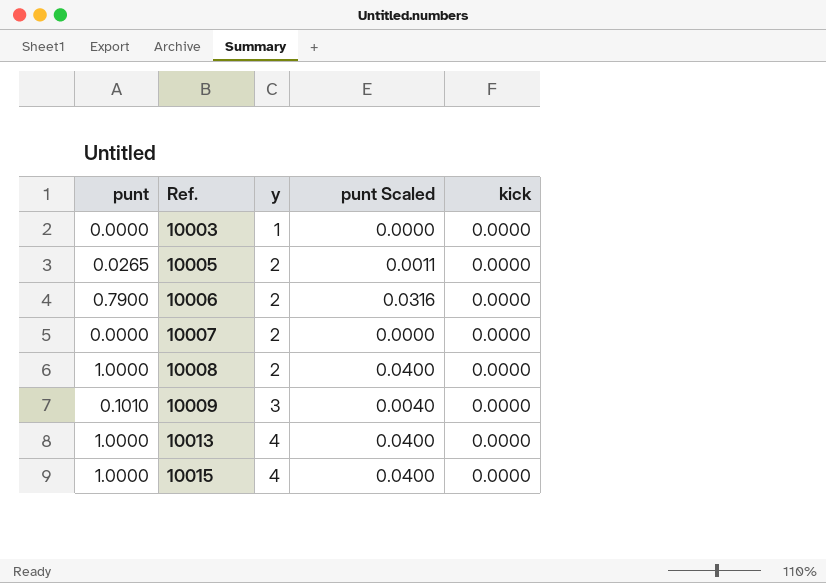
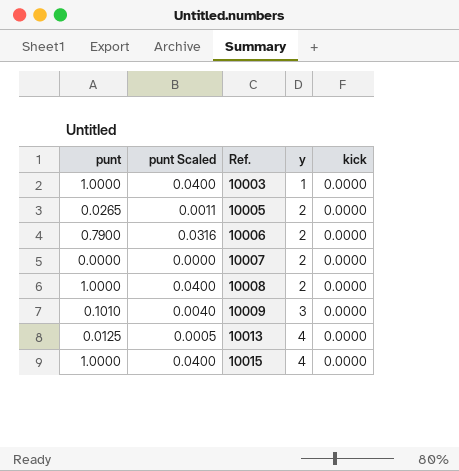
column punt Scaled | position: 4 -> 2
10003 | punt: 0.0000 -> 1.0000
10003 | punt Scaled: 0.0000 -> 0.0400
10013 | punt: 1.0000 -> 0.0125
10013 | punt Scaled: 0.0400 -> 0.0005

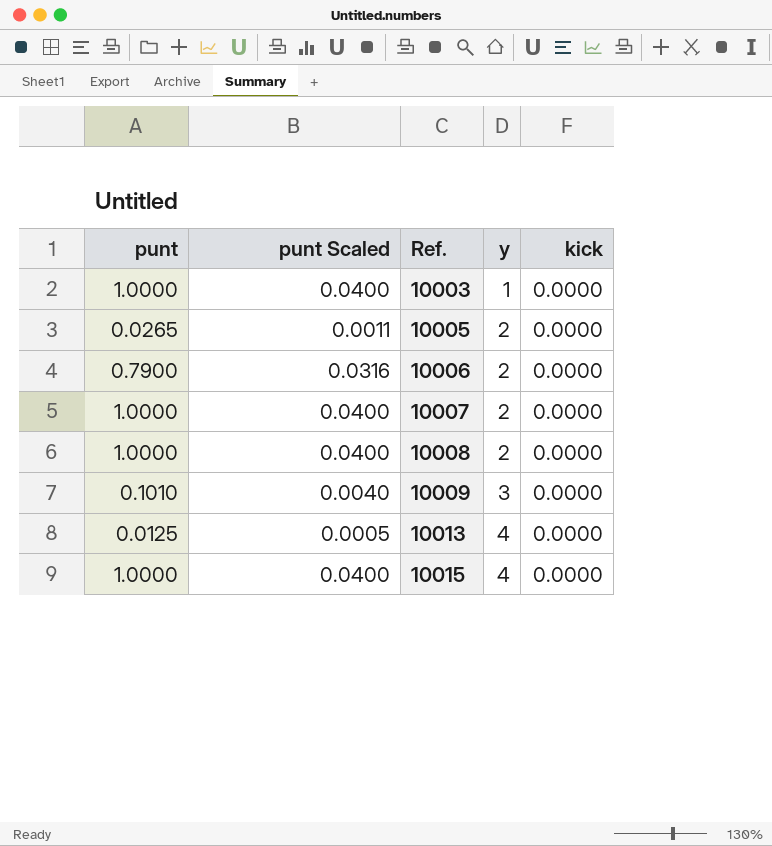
10007 | punt: 0.0000 -> 1.0000
10007 | punt Scaled: 0.0000 -> 0.0400

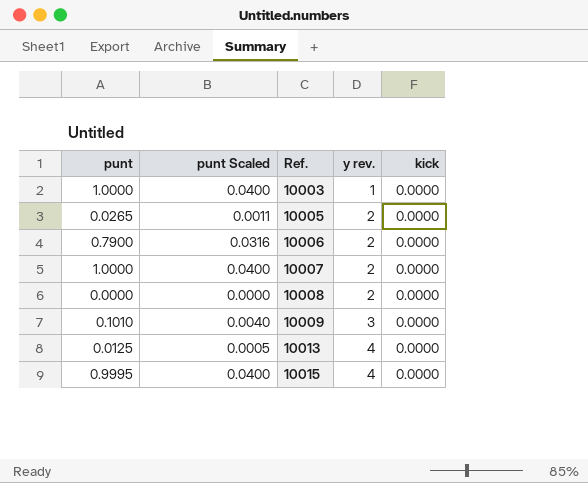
column name: y -> y rev.
10008 | punt: 1.0000 -> 0.0000
10008 | punt Scaled: 0.0400 -> 0.0000
10015 | punt: 1.0000 -> 0.9995

